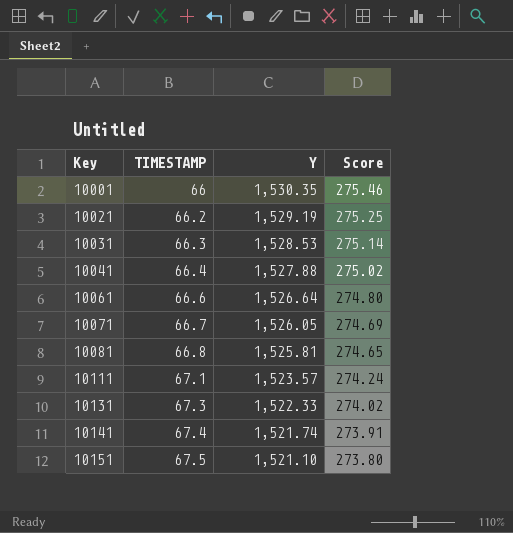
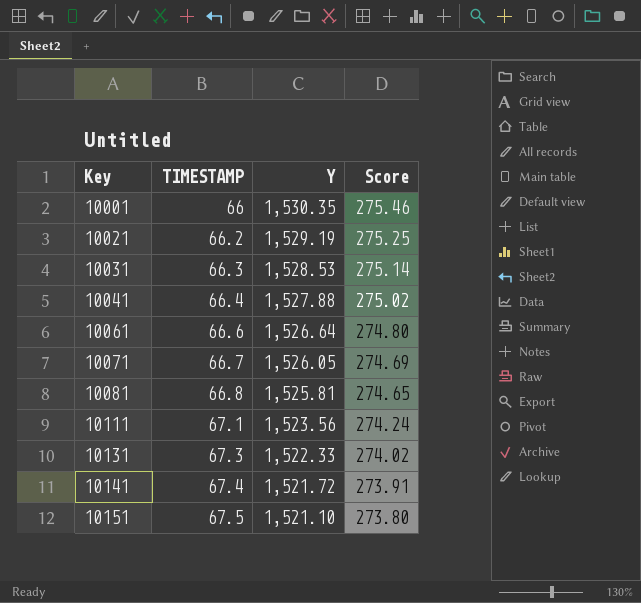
10111 | Y: 1,523.57 -> 1,523.56
10141 | Y: 1,521.74 -> 1,521.72

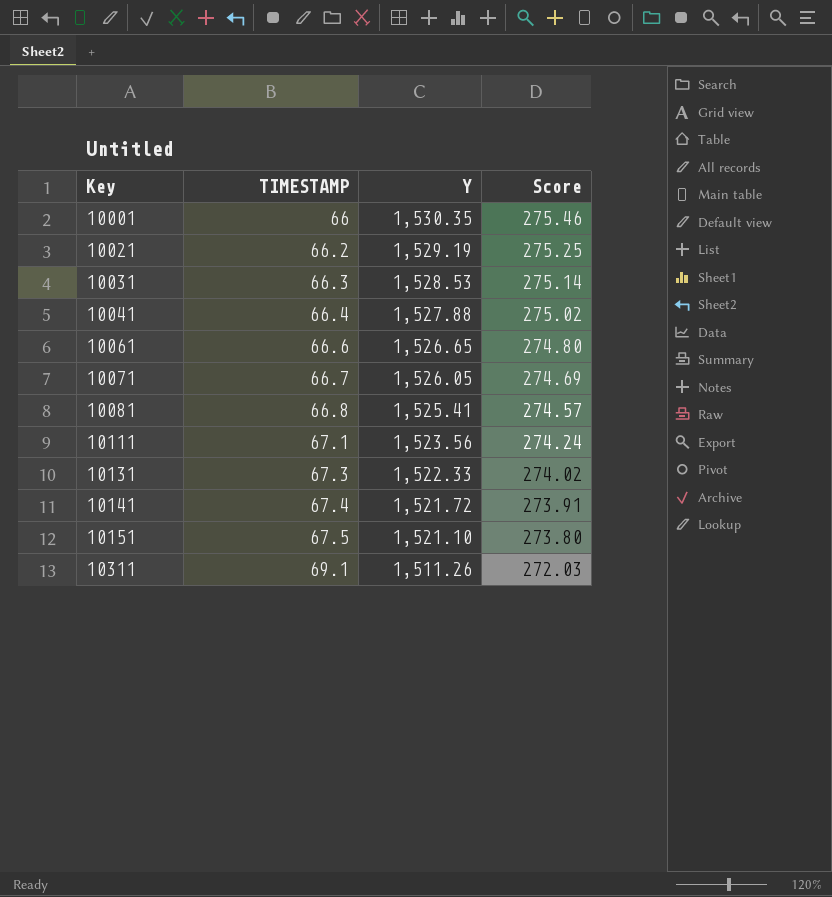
10061 | Y: 1,526.64 -> 1,526.65
10081 | Y: 1,525.81 -> 1,525.41
10081 | Score: 274.65 -> 274.57
row 10311: none -> 69.1 | 1,511.26 | 272.03

